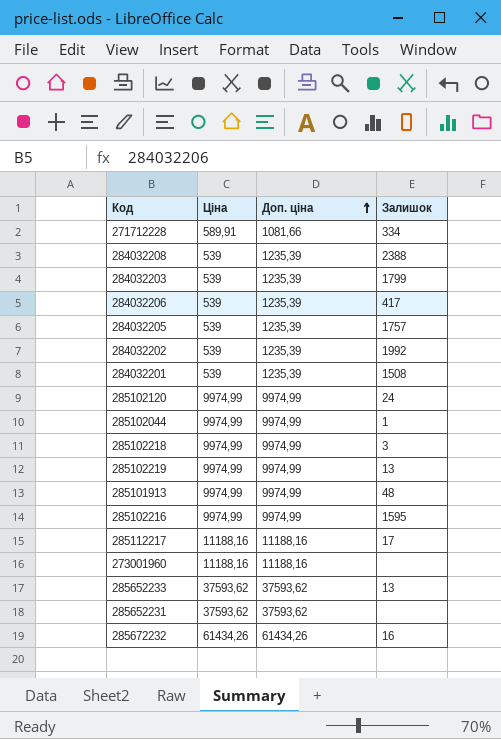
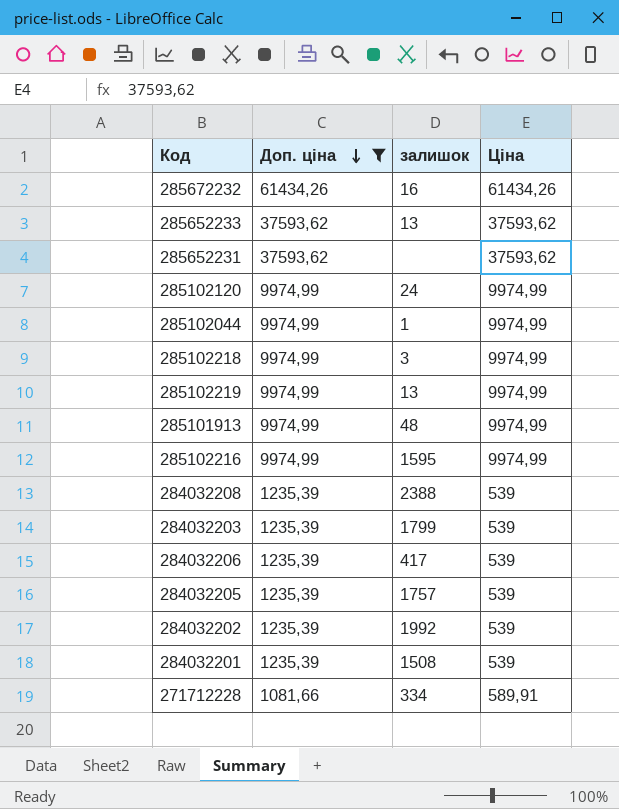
filter: none -> Доп. ціна != 11188,16
row order: Доп. ціна ascending -> Доп. ціна descending
column name: Залишок -> залишок
column Ціна | position: 2 -> 4

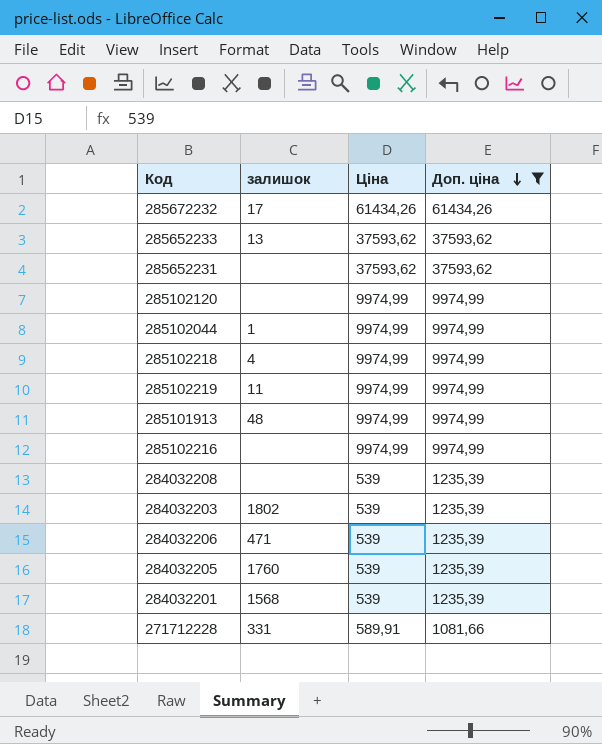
column Доп. ціна | position: 2 -> 4
row 284032202: 1235,39 | 1992 | 539 -> none
285672232 | залишок: 16 -> 17
285102120 | залишок: 24 -> none
285102218 | залишок: 3 -> 4
285102219 | залишок: 13 -> 11
285102216 | залишок: 1595 -> none
284032208 | залишок: 2388 -> none
284032203 | залишок: 1799 -> 1802
284032206 | залишок: 417 -> 471
284032205 | залишок: 1757 -> 1760
284032201 | залишок: 1508 -> 1568
271712228 | залишок: 334 -> 331

